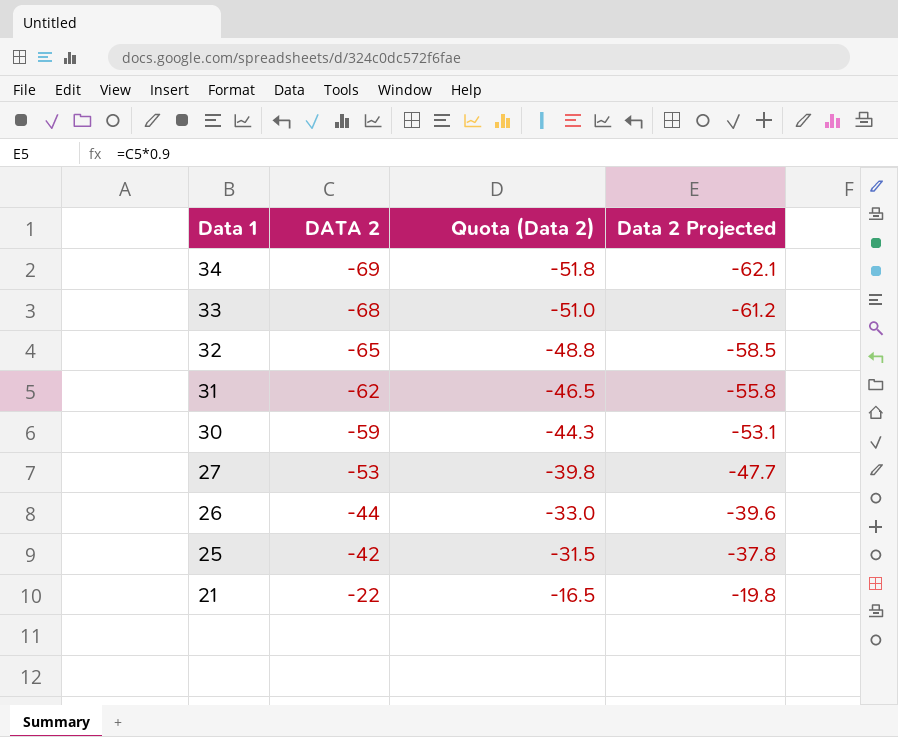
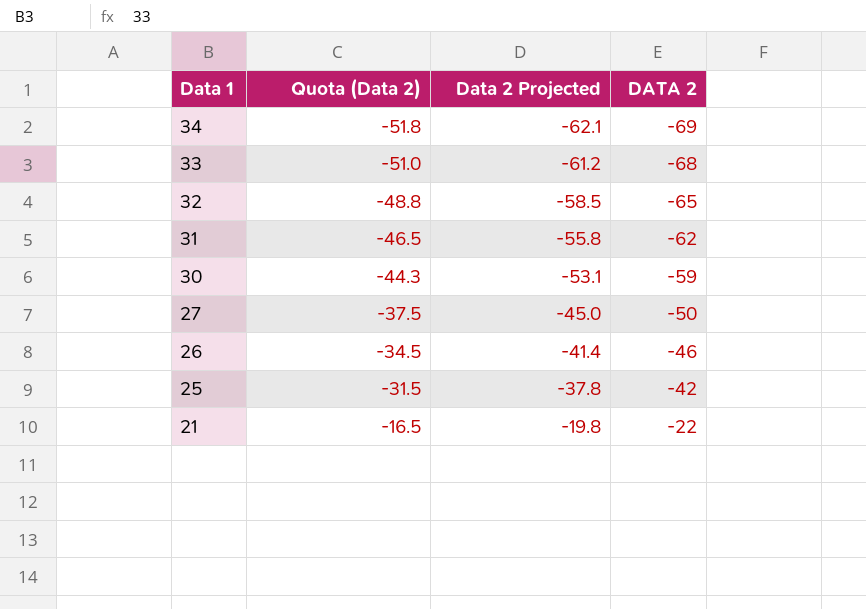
column DATA 2 | position: 2 -> 4
27 | Quota (Data 2): -39.8 -> -37.5
27 | Data 2 Projected: -47.7 -> -45.0
27 | DATA 2: -53 -> -50
26 | Quota (Data 2): -33.0 -> -34.5
26 | Data 2 Projected: -39.6 -> -41.4
26 | DATA 2: -44 -> -46

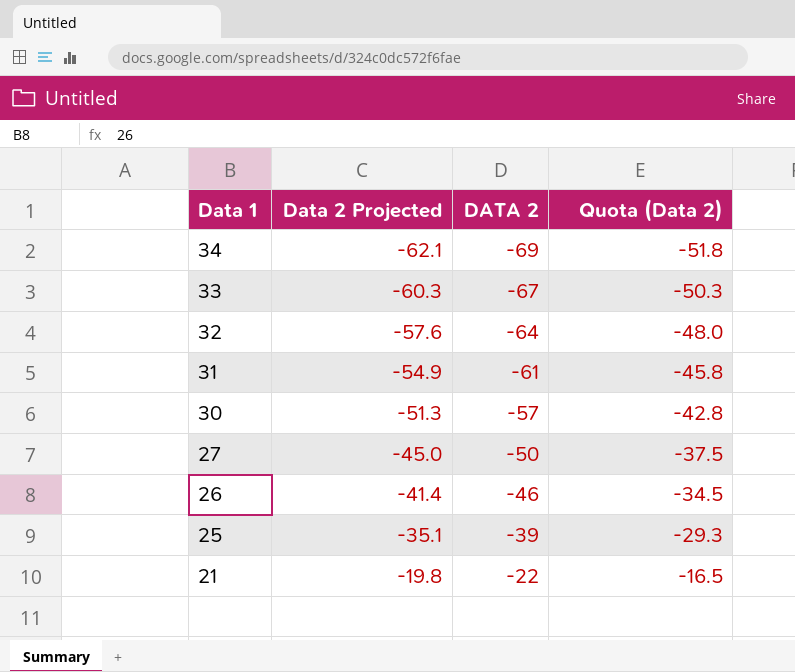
column Quota (Data 2) | position: 2 -> 4
33 | Data 2 Projected: -61.2 -> -60.3
33 | DATA 2: -68 -> -67
33 | Quota (Data 2): -51.0 -> -50.3
32 | Data 2 Projected: -58.5 -> -57.6
32 | DATA 2: -65 -> -64
32 | Quota (Data 2): -48.8 -> -48.0
31 | Data 2 Projected: -55.8 -> -54.9
31 | DATA 2: -62 -> -61
31 | Quota (Data 2): -46.5 -> -45.8
30 | Data 2 Projected: -53.1 -> -51.3
30 | DATA 2: -59 -> -57
30 | Quota (Data 2): -44.3 -> -42.8
25 | Data 2 Projected: -37.8 -> -35.1
25 | DATA 2: -42 -> -39
25 | Quota (Data 2): -31.5 -> -29.3

